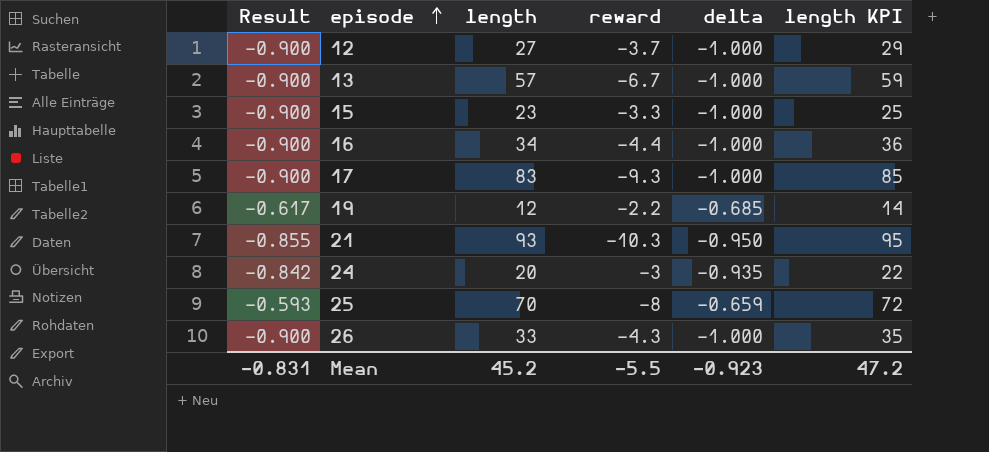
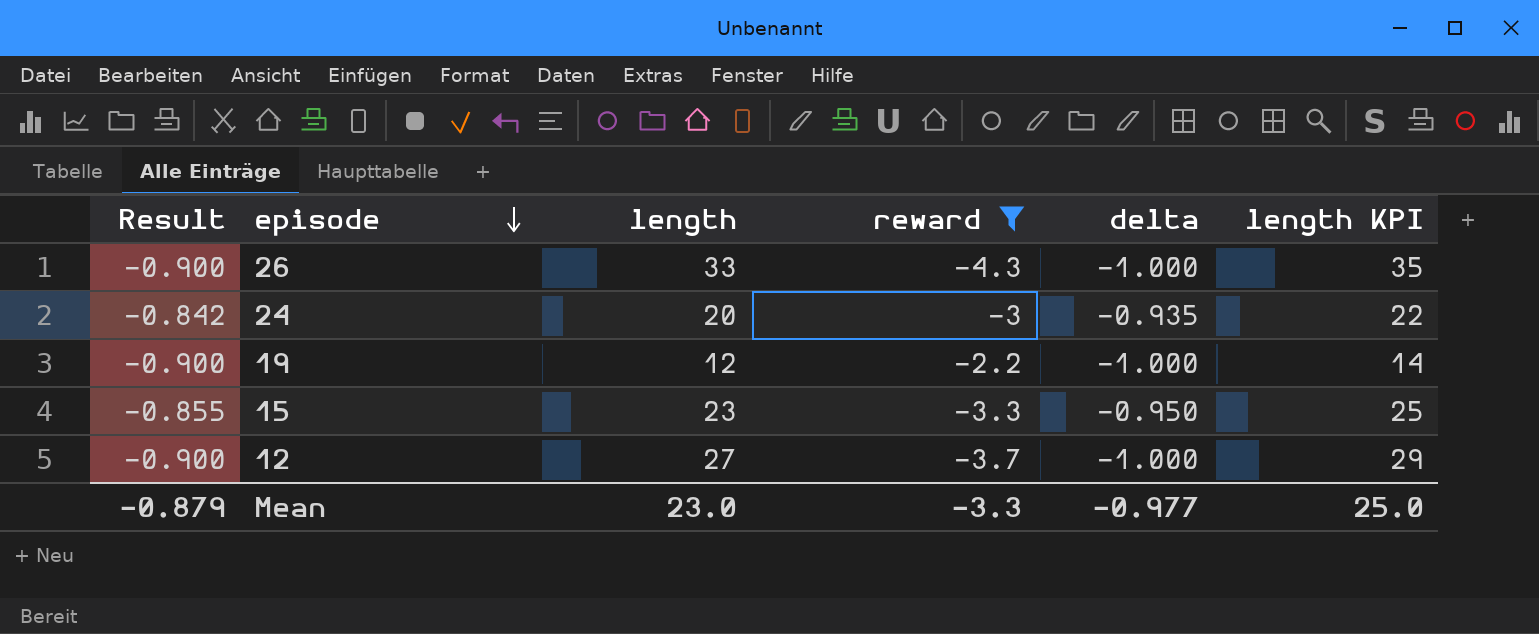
filter: none -> reward >= -4.3
row order: episode ascending -> episode descending
19 | Result: -0.617 -> -0.900
19 | delta: -0.685 -> -1.000
15 | Result: -0.900 -> -0.855
15 | delta: -1.000 -> -0.950
Mean | Result: -0.831 -> -0.879
Mean | length: 45.2 -> 23.0
Mean | reward: -5.5 -> -3.3
Mean | delta: -0.923 -> -0.977
Mean | length KPI: 47.2 -> 25.0

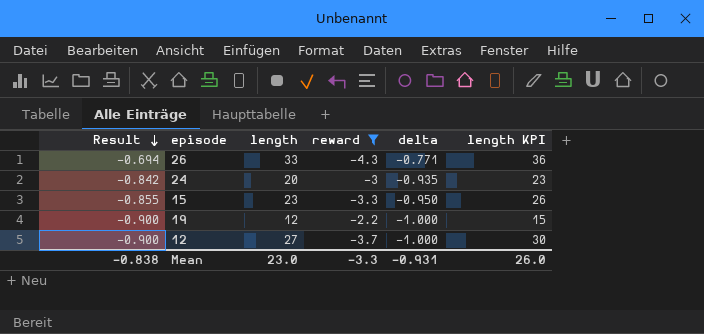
row order: episode descending -> Result descending
column length KPI | formula: [length] + 2 -> [length] + 3
26 | Result: -0.900 -> -0.694
26 | delta: -1.000 -> -0.771
Mean | Result: -0.879 -> -0.838
Mean | delta: -0.977 -> -0.931
Mean | length KPI: 25.0 -> 26.0

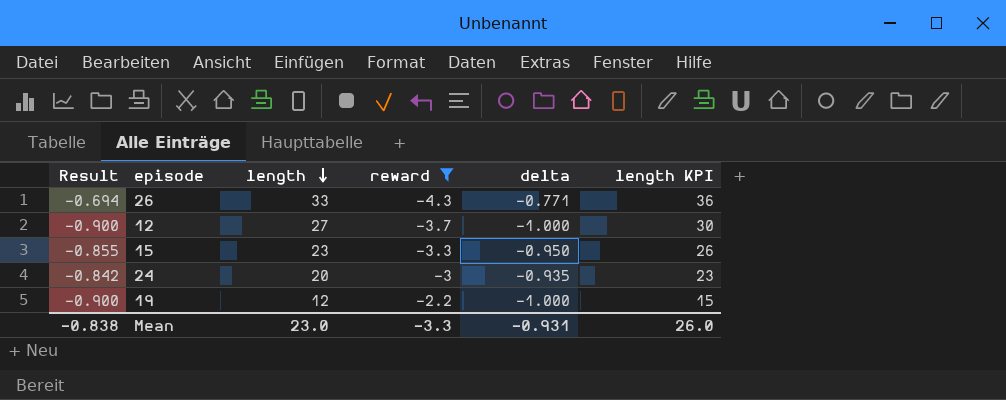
row order: Result descending -> length descending

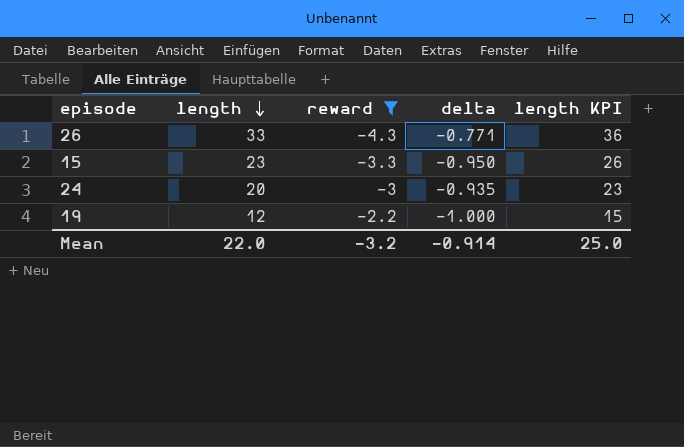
column Result | formula: [delta] * 0.9 -> none
row 12: -0.900 | 27 | -3.7 | -1.000 | 30 -> none
Mean | length: 23.0 -> 22.0
Mean | reward: -3.3 -> -3.2
Mean | delta: -0.931 -> -0.914
Mean | length KPI: 26.0 -> 25.0

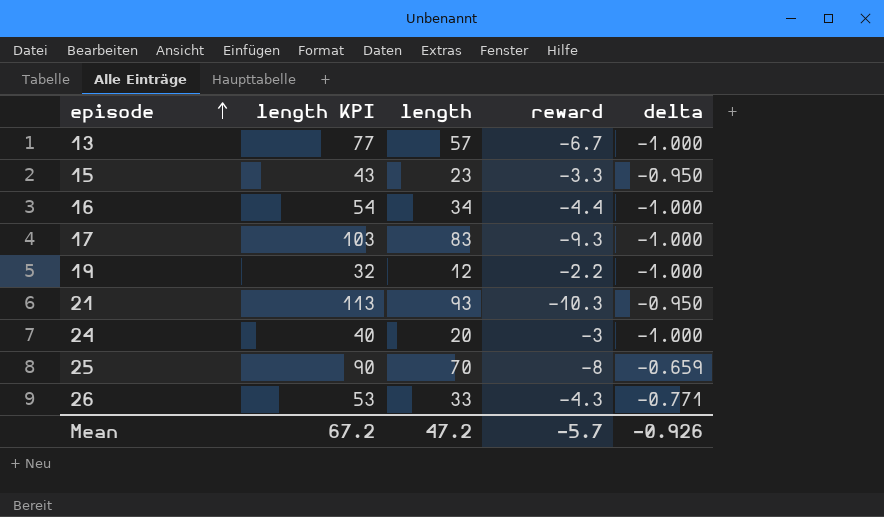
filter: reward >= -4.3 -> none
row order: length descending -> episode ascending
column length KPI | formula: [length] + 3 -> [length] + 20
column length KPI | position: 5 -> 2
24 | delta: -0.935 -> -1.000
Mean | length KPI: 25.0 -> 67.2
Mean | length: 22.0 -> 47.2
Mean | reward: -3.2 -> -5.7
Mean | delta: -0.914 -> -0.926

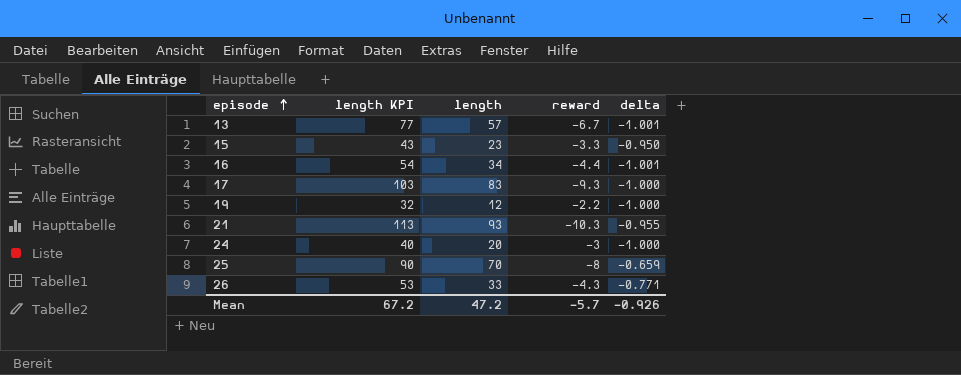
13 | delta: -1.000 -> -1.001
16 | delta: -1.000 -> -1.001
21 | delta: -0.950 -> -0.955

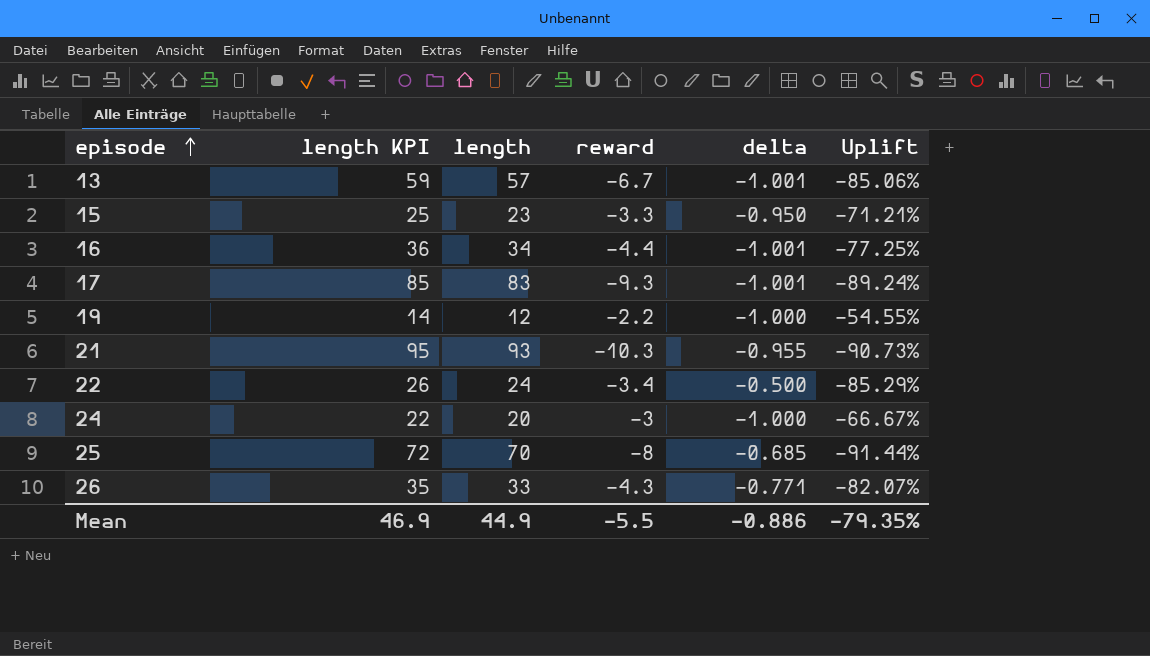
column length KPI | formula: [length] + 20 -> [length] + 2
column Uplift | formula: none -> ([delta] - [reward]) / [reward]
17 | delta: -1.000 -> -1.001
row 22: none -> 26 | 24 | -3.4 | -0.500 | -85.29%
25 | delta: -0.659 -> -0.685
Mean | length KPI: 67.2 -> 46.9
Mean | length: 47.2 -> 44.9
Mean | reward: -5.7 -> -5.5
Mean | delta: -0.926 -> -0.886

